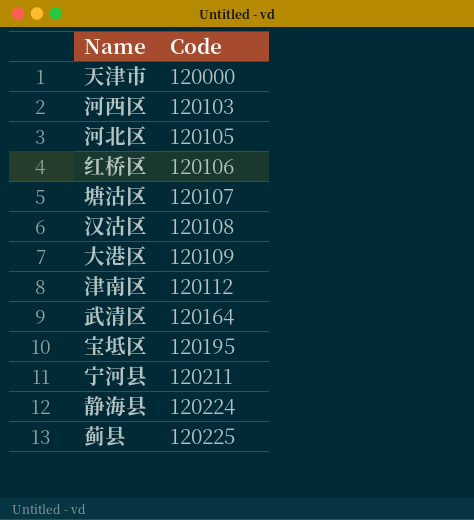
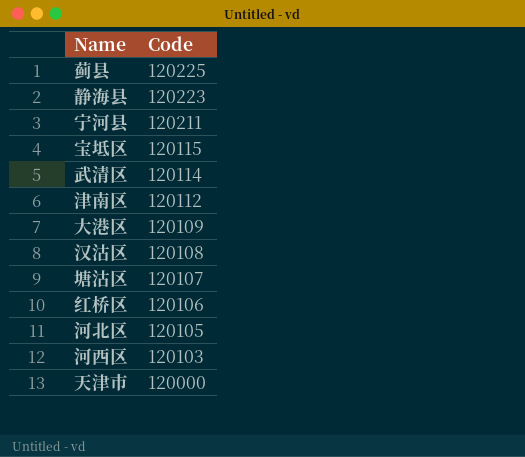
row order: Code ascending -> Code descending
静海县 | Code: 120224 -> 120223
宝坻区 | Code: 120195 -> 120115
武清区 | Code: 120164 -> 120114

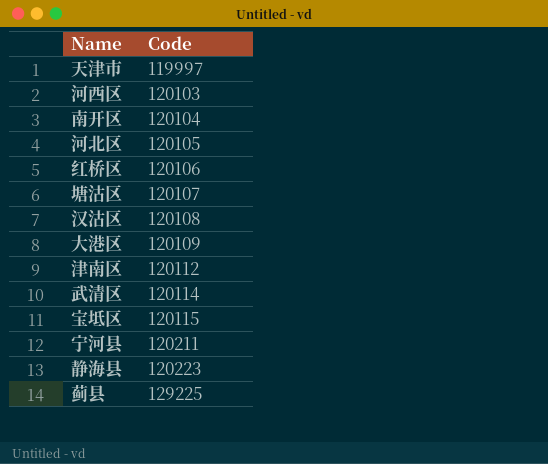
row order: Code descending -> Code ascending
天津市 | Code: 120000 -> 119997
row 南开区: none -> 120104
蓟县 | Code: 120225 -> 129225

